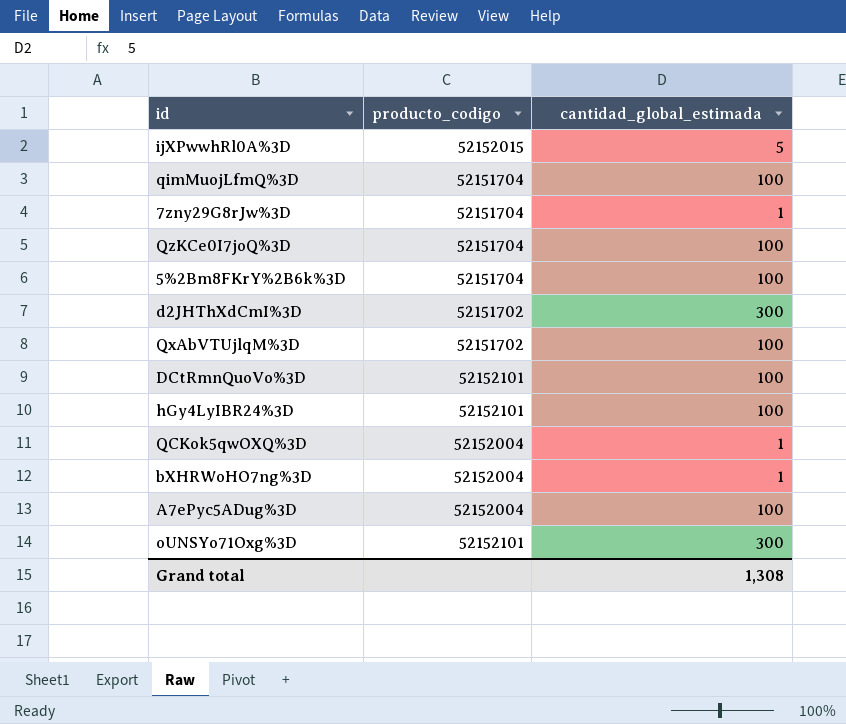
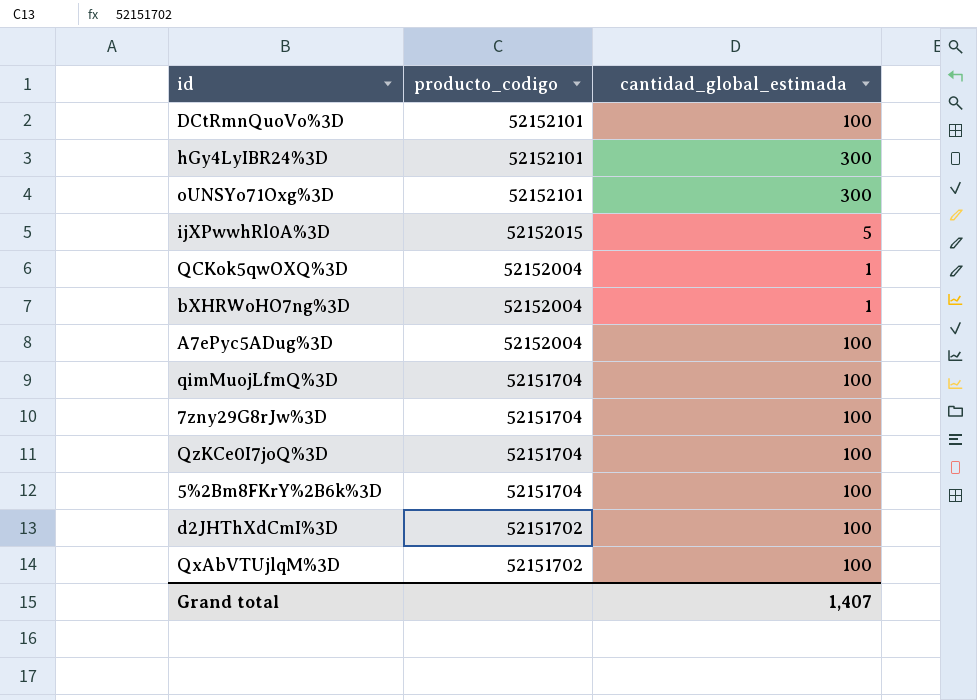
row order: none -> producto_codigo descending
hGy4LyIBR24%3D | cantidad_global_estimada: 100 -> 300
7zny29G8rJw%3D | cantidad_global_estimada: 1 -> 100
d2JHThXdCmI%3D | cantidad_global_estimada: 300 -> 100
Grand total | cantidad_global_estimada: 1,308 -> 1,407

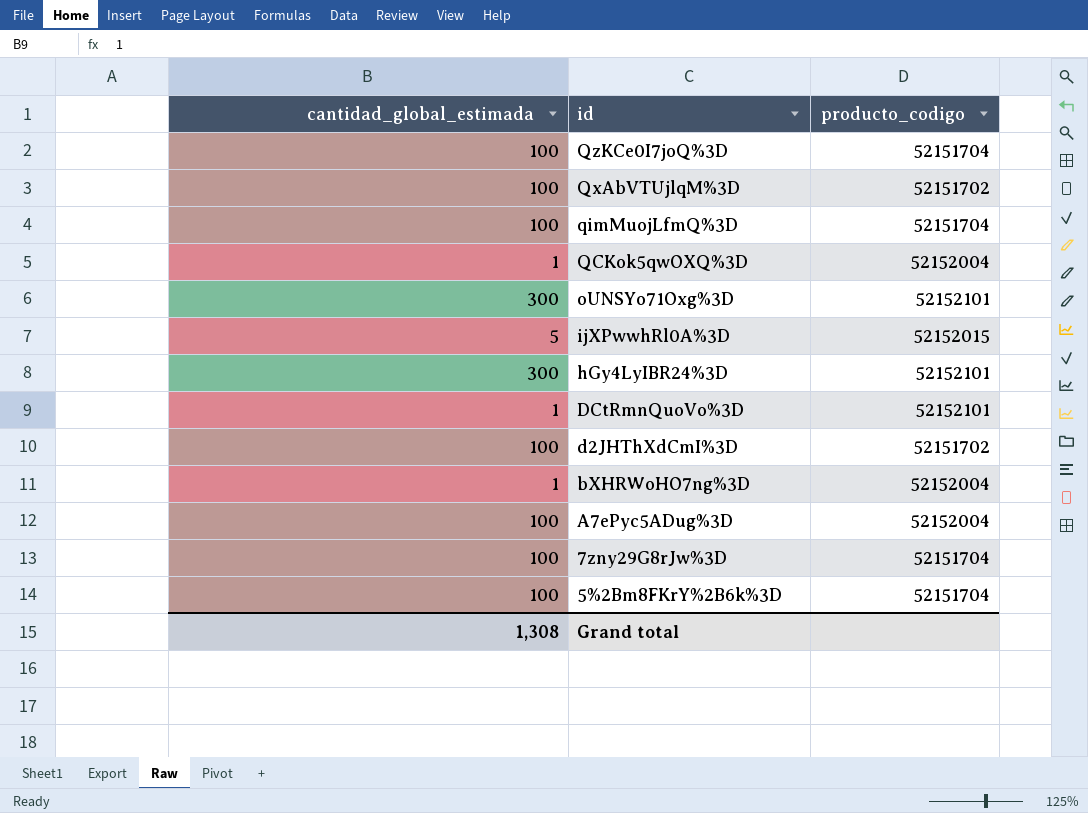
row order: producto_codigo descending -> id descending
column cantidad_global_estimada | position: 3 -> 1
DCtRmnQuoVo%3D | cantidad_global_estimada: 100 -> 1
Grand total | cantidad_global_estimada: 1,407 -> 1,308

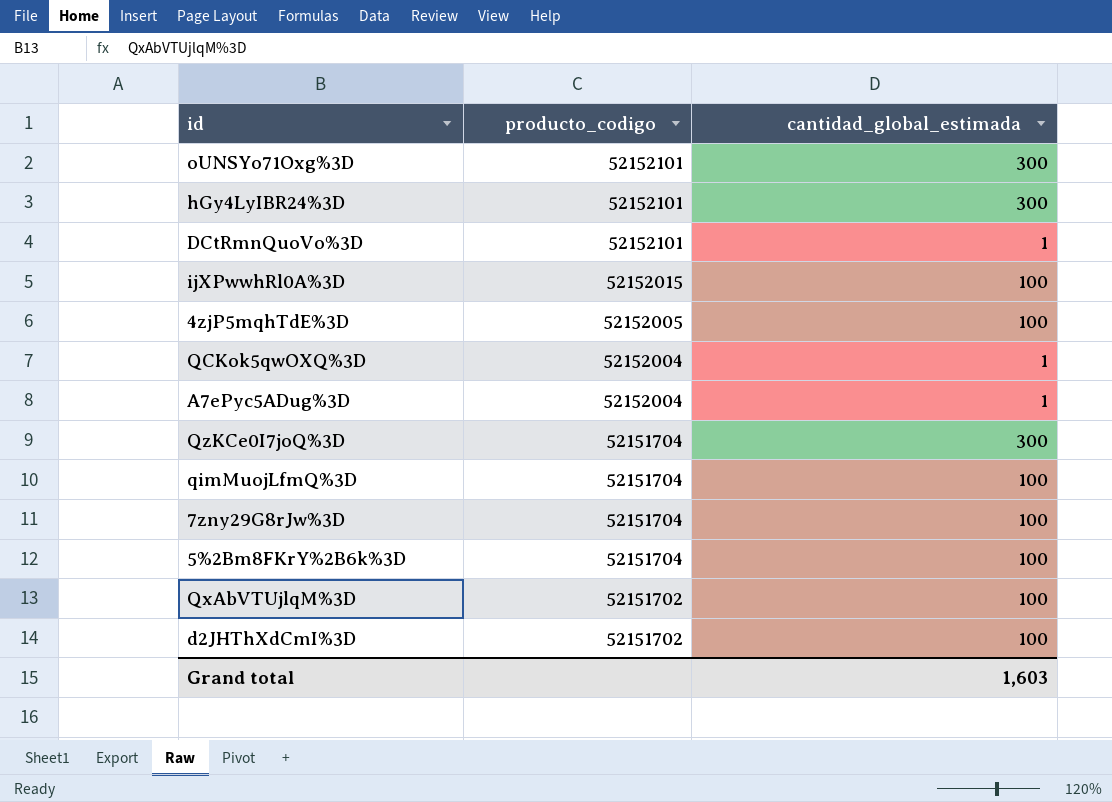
row order: id descending -> producto_codigo descending
column cantidad_global_estimada | position: 1 -> 3
row bXHRWoHO7ng%3D: 1 | 52152004 -> none
ijXPwwhRl0A%3D | cantidad_global_estimada: 5 -> 100
row 4zjP5mqhTdE%3D: none -> 52152005 | 100
A7ePyc5ADug%3D | cantidad_global_estimada: 100 -> 1
QzKCe0I7joQ%3D | cantidad_global_estimada: 100 -> 300
Grand total | cantidad_global_estimada: 1,308 -> 1,603

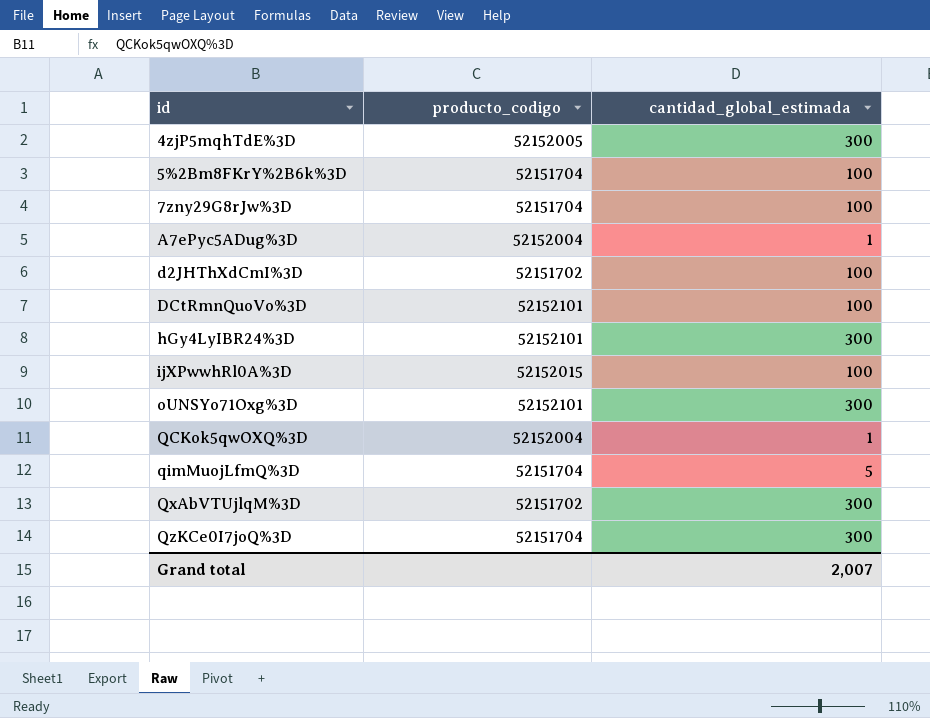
row order: producto_codigo descending -> id ascending
4zjP5mqhTdE%3D | cantidad_global_estimada: 100 -> 300
DCtRmnQuoVo%3D | cantidad_global_estimada: 1 -> 100
qimMuojLfmQ%3D | cantidad_global_estimada: 100 -> 5
QxAbVTUjlqM%3D | cantidad_global_estimada: 100 -> 300
Grand total | cantidad_global_estimada: 1,603 -> 2,007

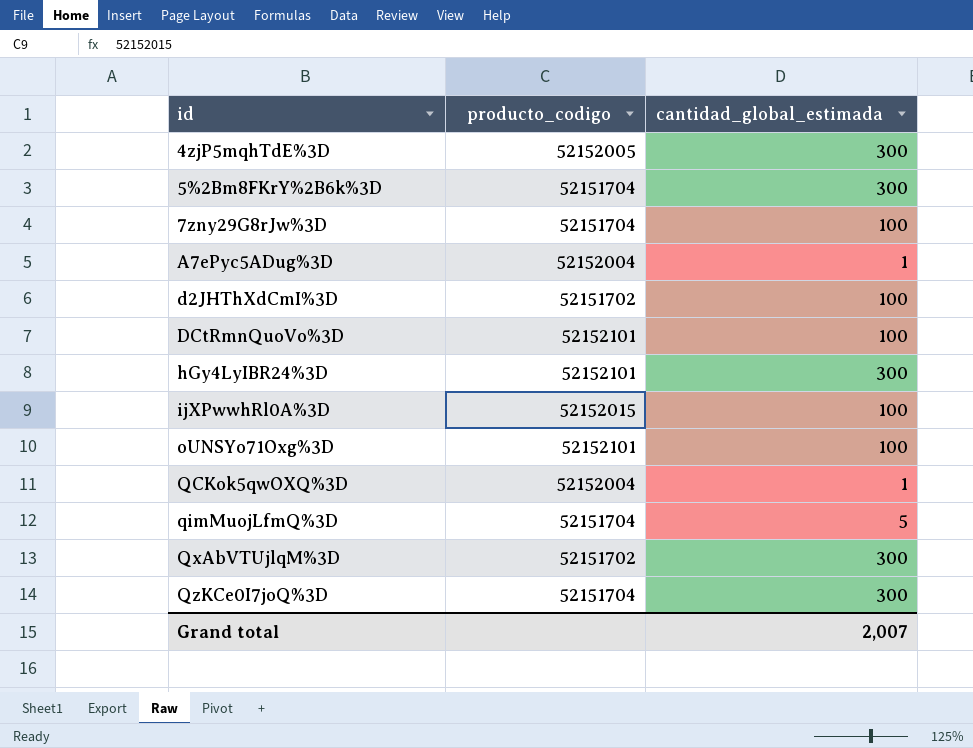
5%2Bm8FKrY%2B6k%3D | cantidad_global_estimada: 100 -> 300
oUNSYo71Oxg%3D | cantidad_global_estimada: 300 -> 100

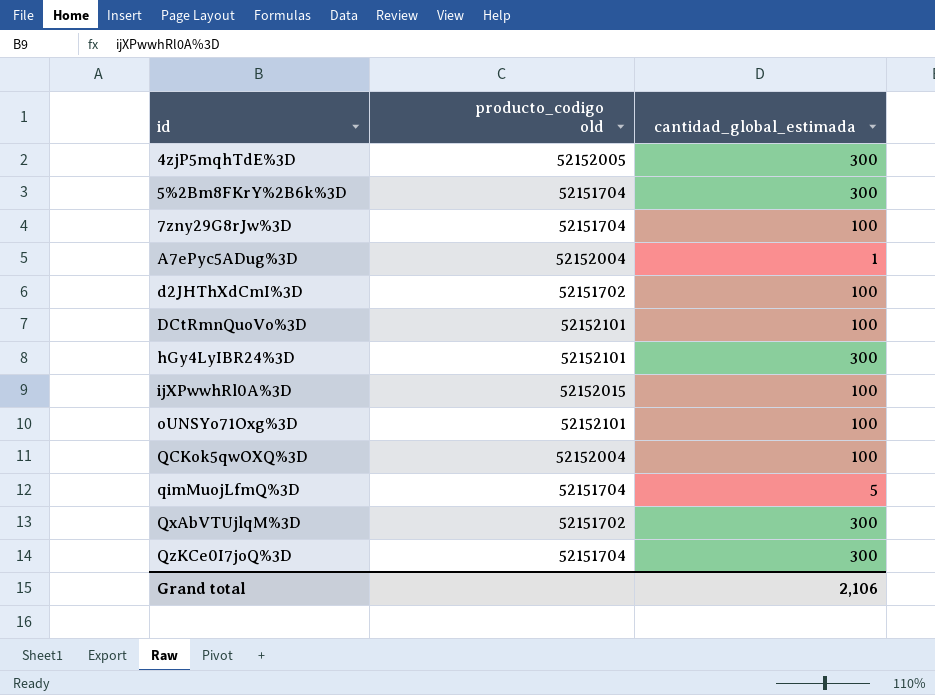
column name: producto_codigo -> producto_codigo old
QCKok5qwOXQ%3D | cantidad_global_estimada: 1 -> 100
Grand total | cantidad_global_estimada: 2,007 -> 2,106

